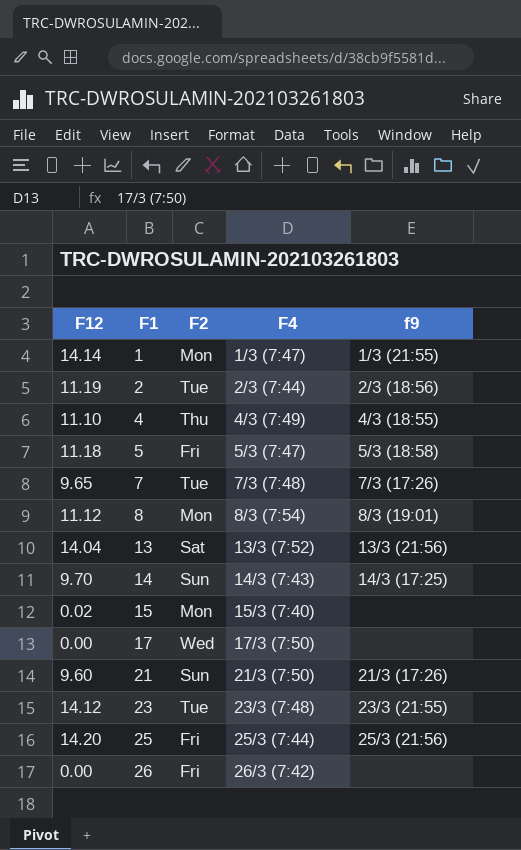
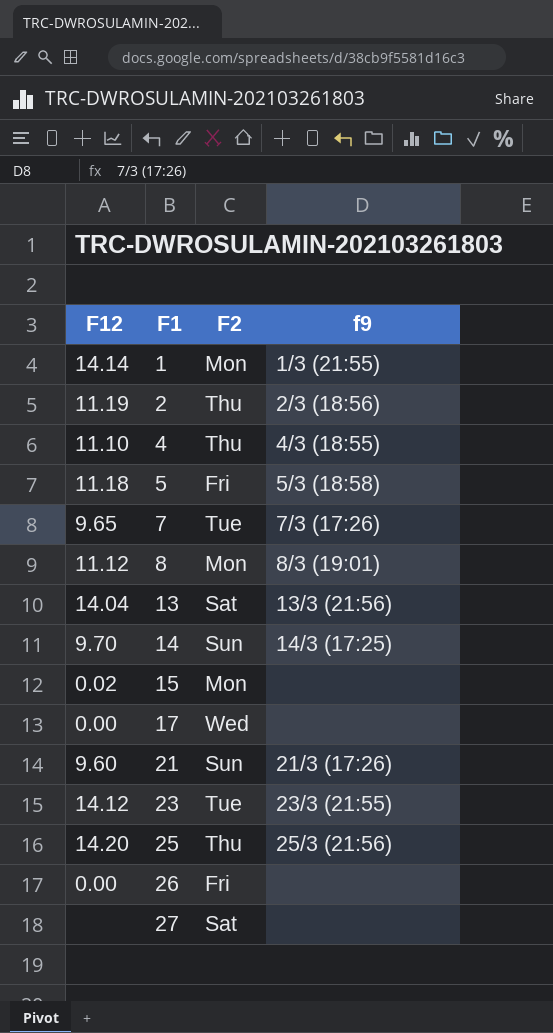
column F4 | position: 4 -> none
2 | F2: Tue -> Thu
25 | F2: Fri -> Thu
row 27: none -> none | Sat | none

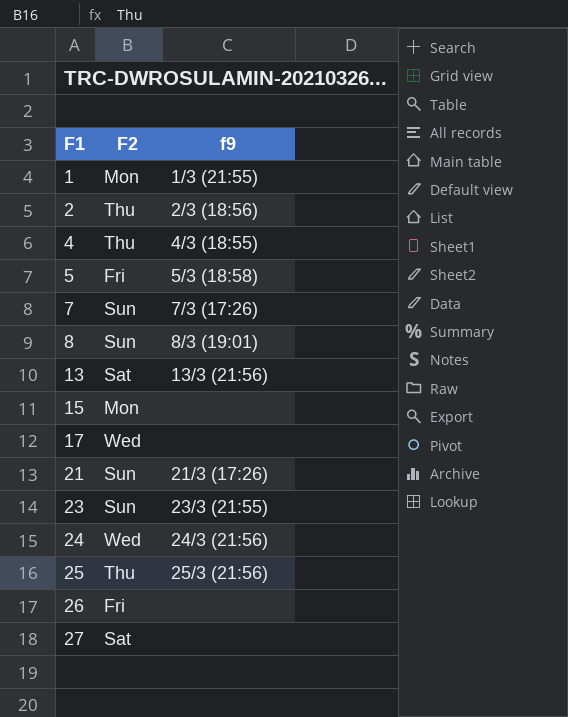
column F12 | position: 1 -> none
row 14: 9.70 | Sun | 14/3 (17:25) -> none
7 | F2: Tue -> Sun
8 | F2: Mon -> Sun
23 | F2: Tue -> Sun
row 24: none -> Wed | 24/3 (21:56)

